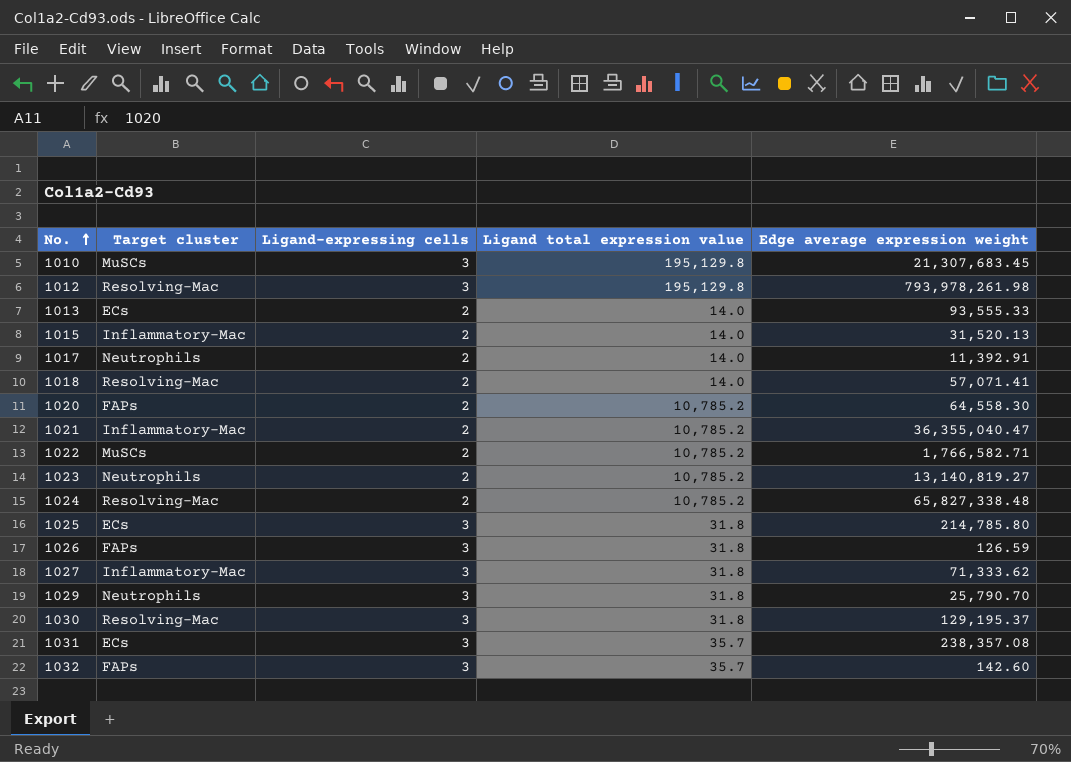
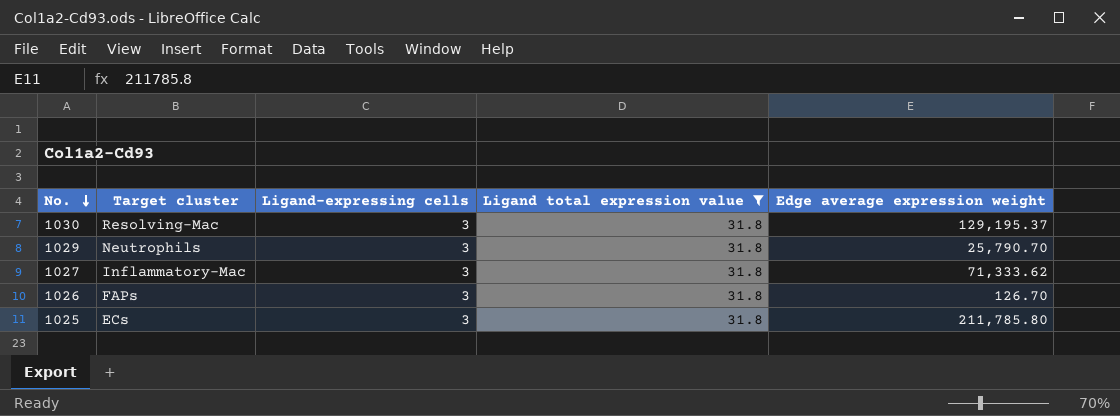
filter: none -> Ligand total expression value = 31.8
row order: No. ascending -> No. descending
1026 | Edge average expression weight: 126.59 -> 126.70
1025 | Edge average expression weight: 214,785.80 -> 211,785.80

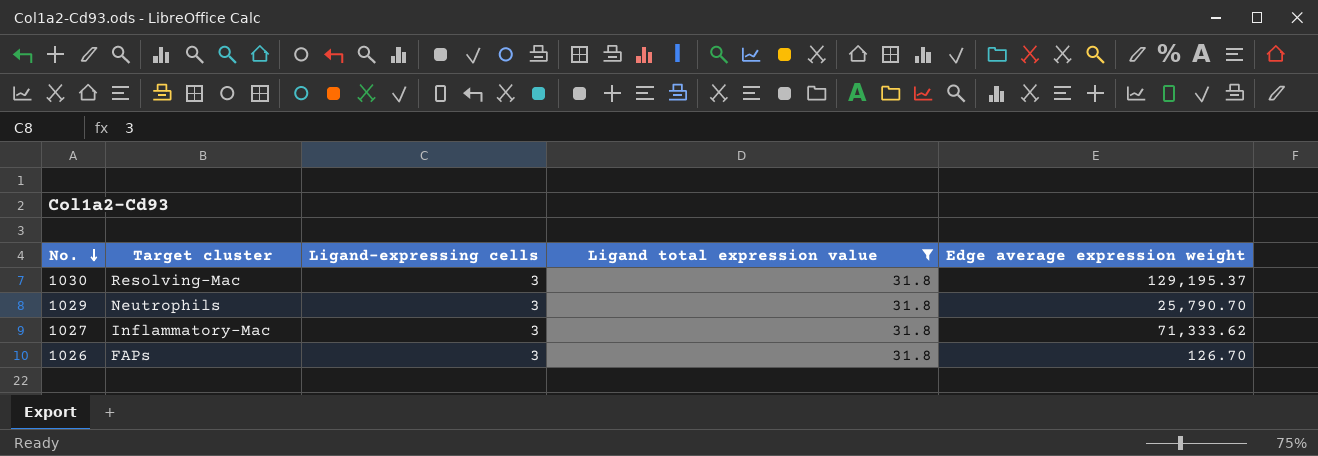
row 1025: ECs | 3 | 31.8 | 211,785.80 -> none

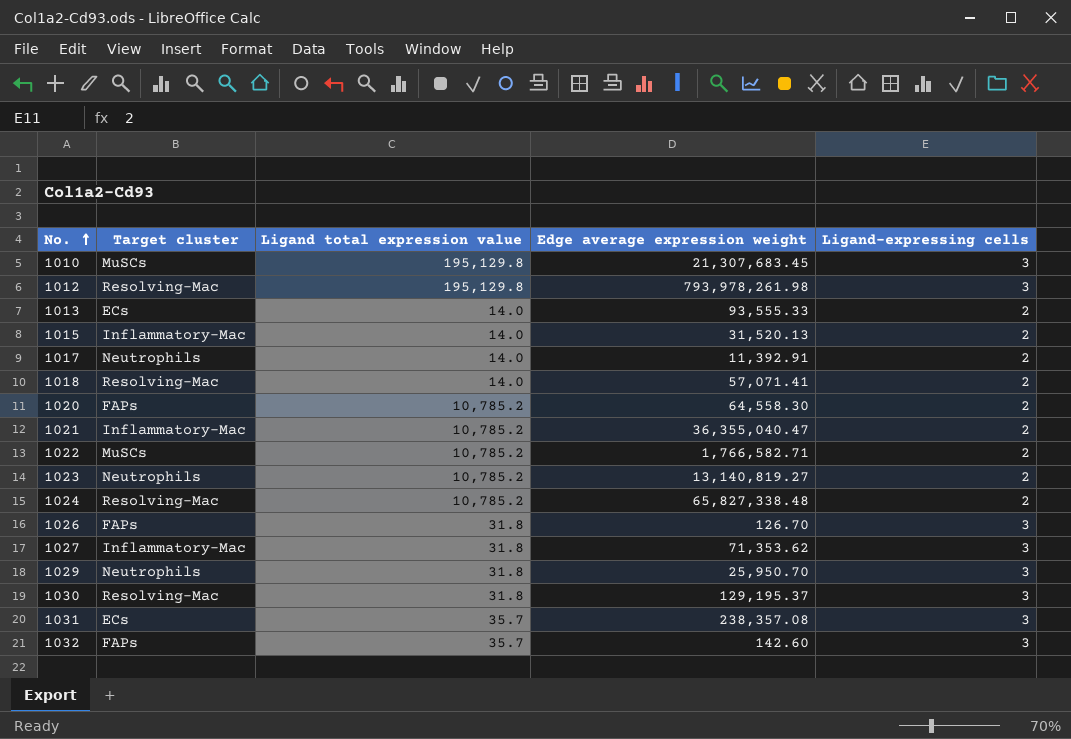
filter: Ligand total expression value = 31.8 -> none
row order: No. descending -> No. ascending
column Ligand-expressing cells | position: 3 -> 5
1027 | Edge average expression weight: 71,333.62 -> 71,353.62
1029 | Edge average expression weight: 25,790.70 -> 25,950.70

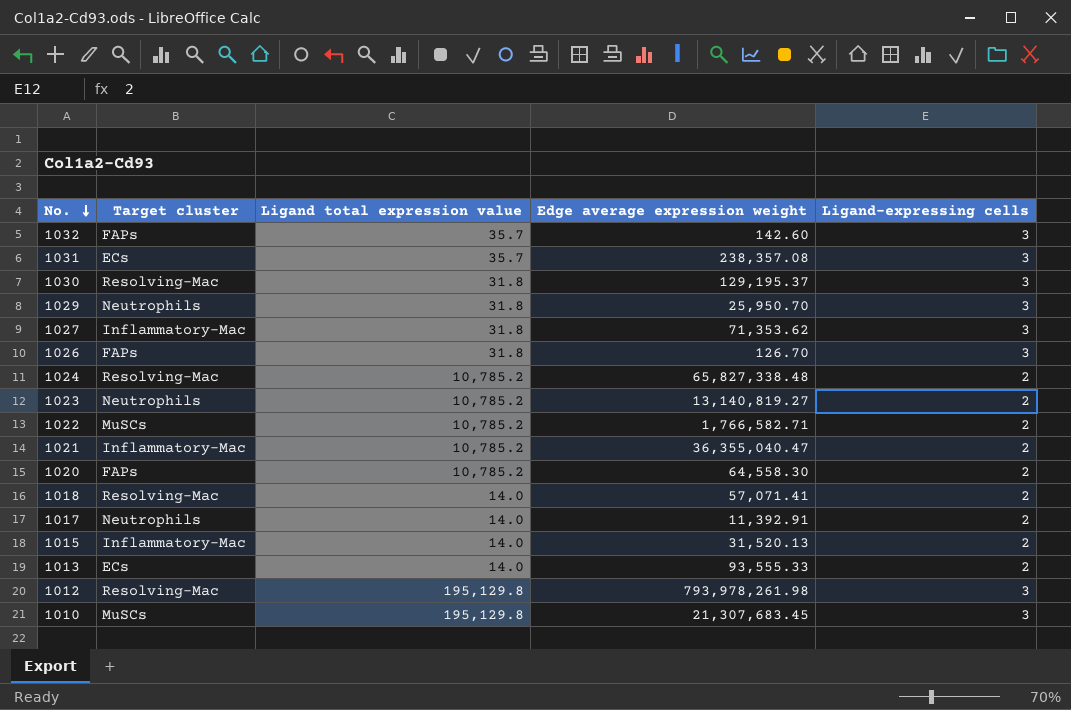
row order: No. ascending -> No. descending

